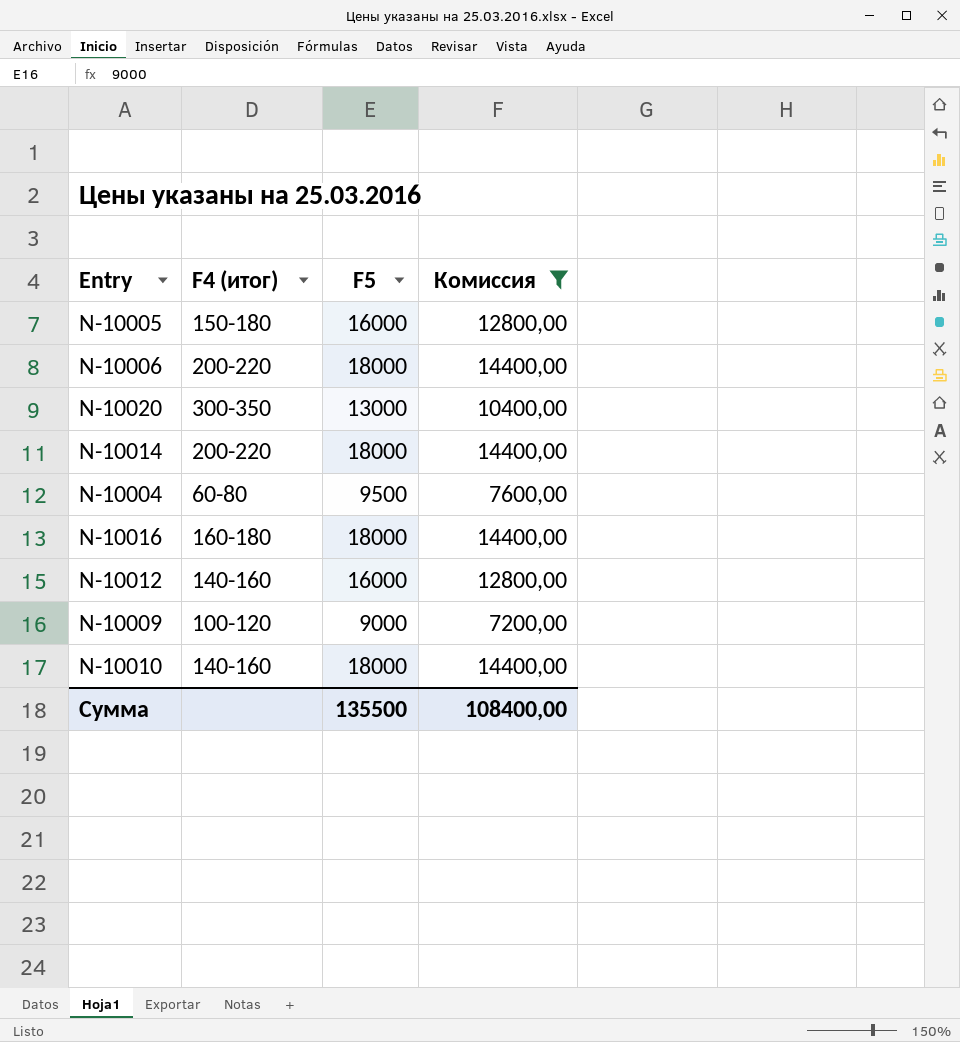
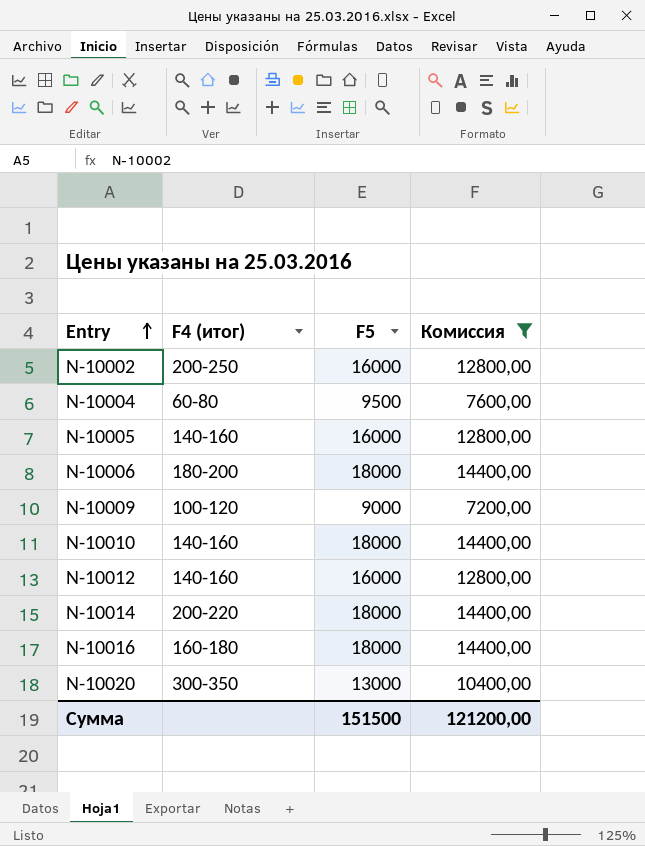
row order: none -> Entry ascending
row N-10002: none -> 200-250 | 16000 | 12800,00
N-10005 | F4 (итог): 150-180 -> 140-160
N-10006 | F4 (итог): 200-220 -> 180-200
Сумма | F5: 135500 -> 151500
Сумма | Комиссия: 108400,00 -> 121200,00

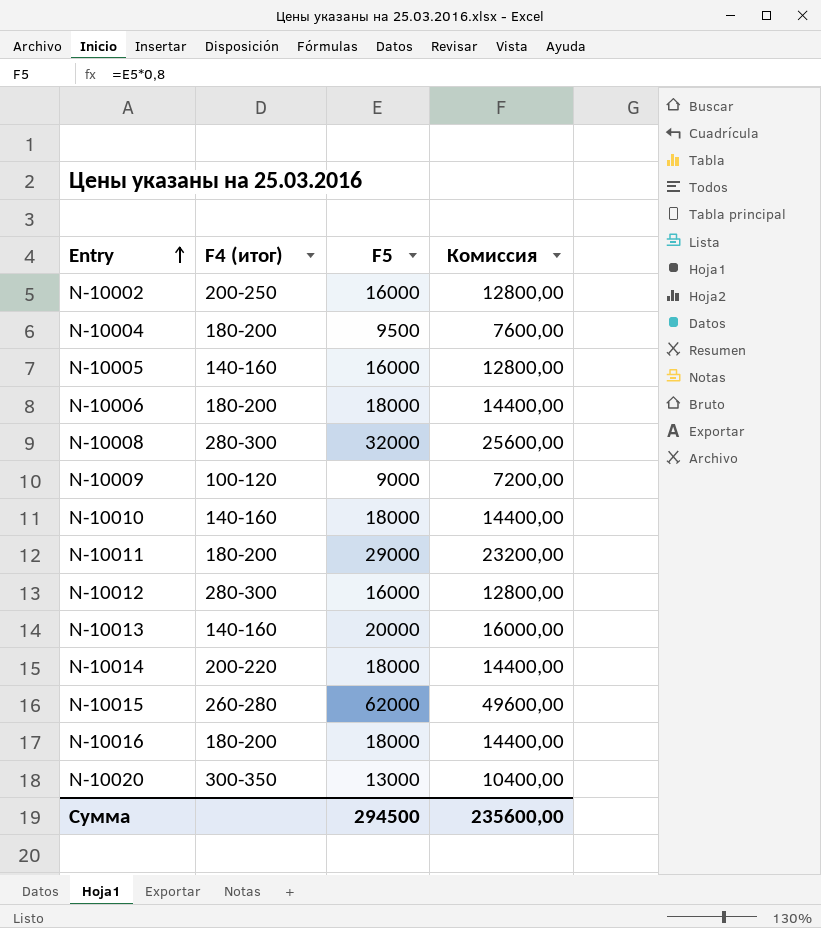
filter: Комиссия <= 14400,00 -> none
N-10004 | F4 (итог): 60-80 -> 180-200
N-10012 | F4 (итог): 140-160 -> 280-300
N-10016 | F4 (итог): 160-180 -> 180-200
Сумма | F5: 151500 -> 294500
Сумма | Комиссия: 121200,00 -> 235600,00

